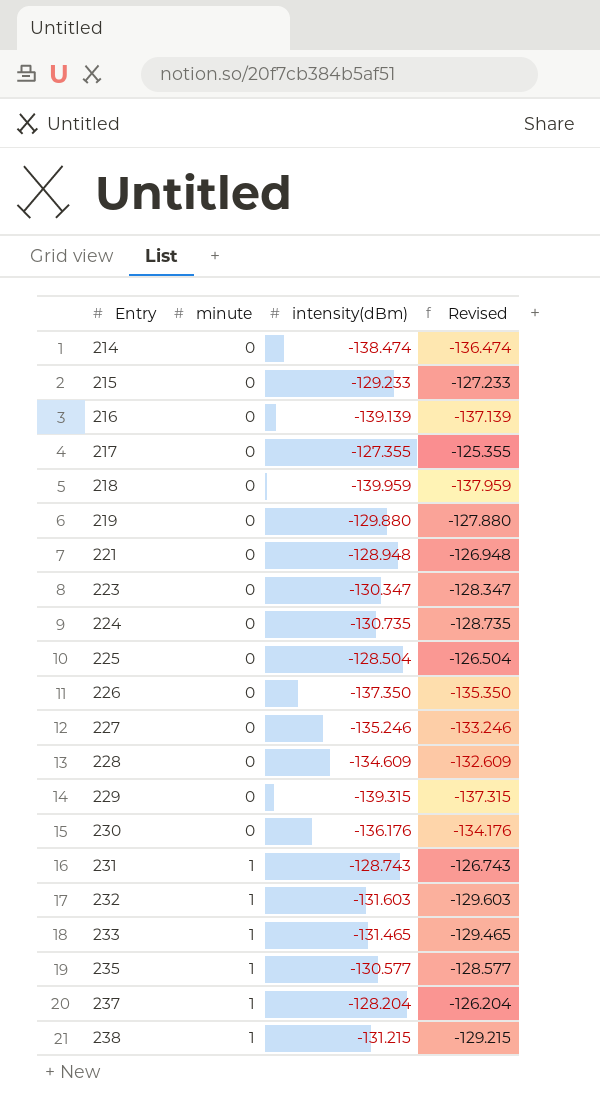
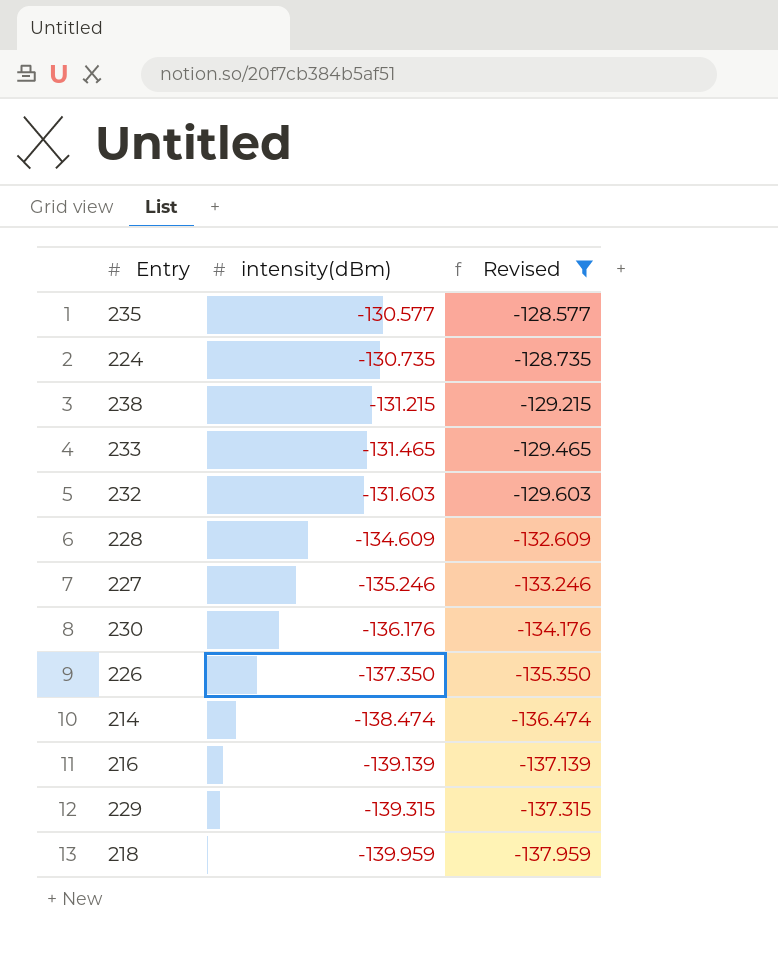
filter: none -> Revised <= -128.577
row order: Entry ascending -> intensity(dBm) descending
column minute | position: 2 -> none

